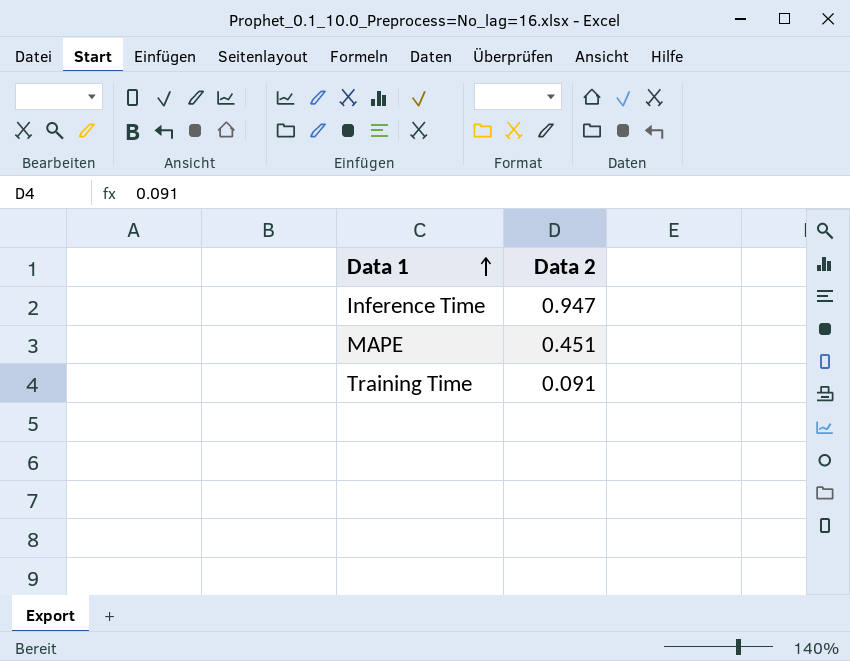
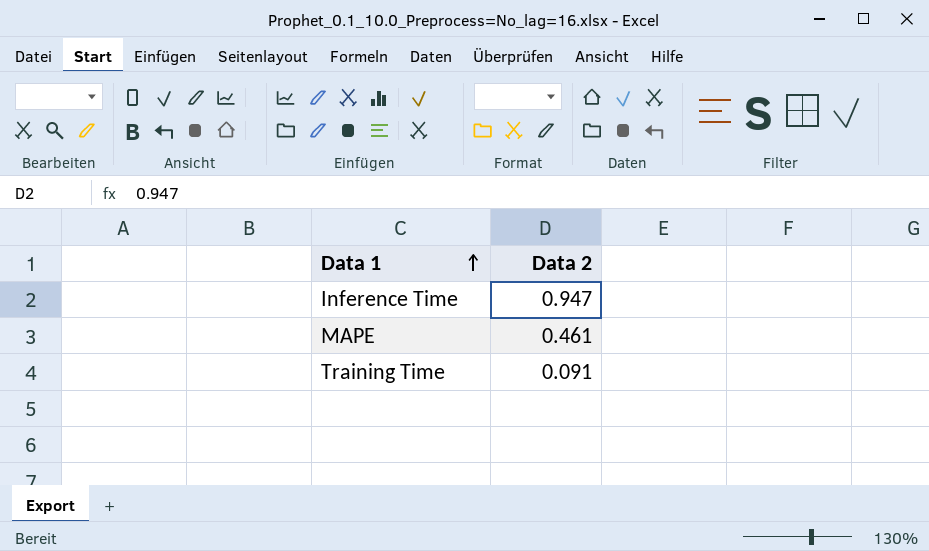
MAPE | Data 2: 0.451 -> 0.461

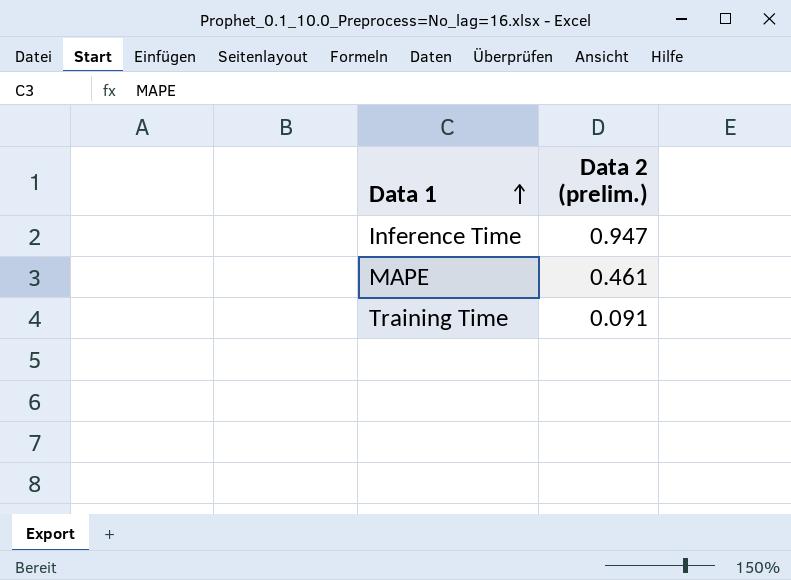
column name: Data 2 -> Data 2 (prelim.)

